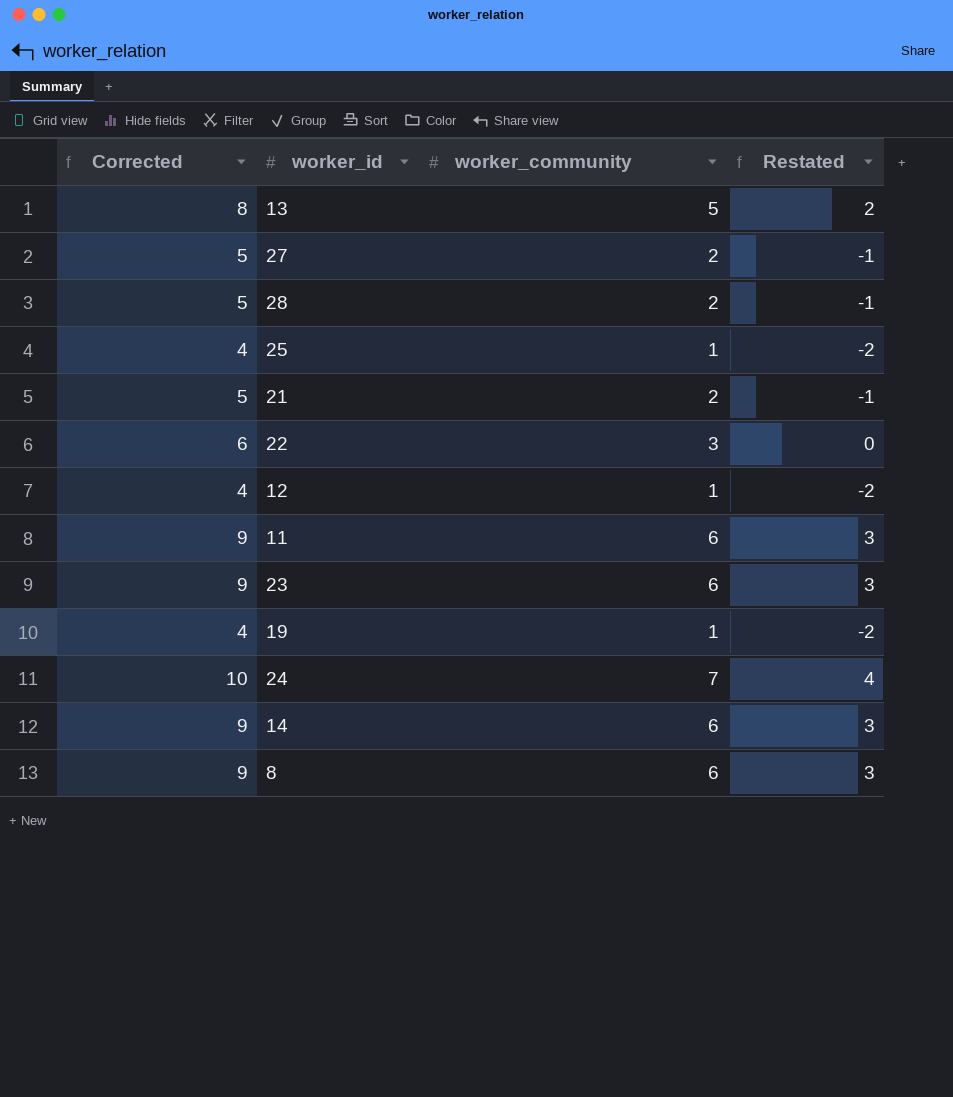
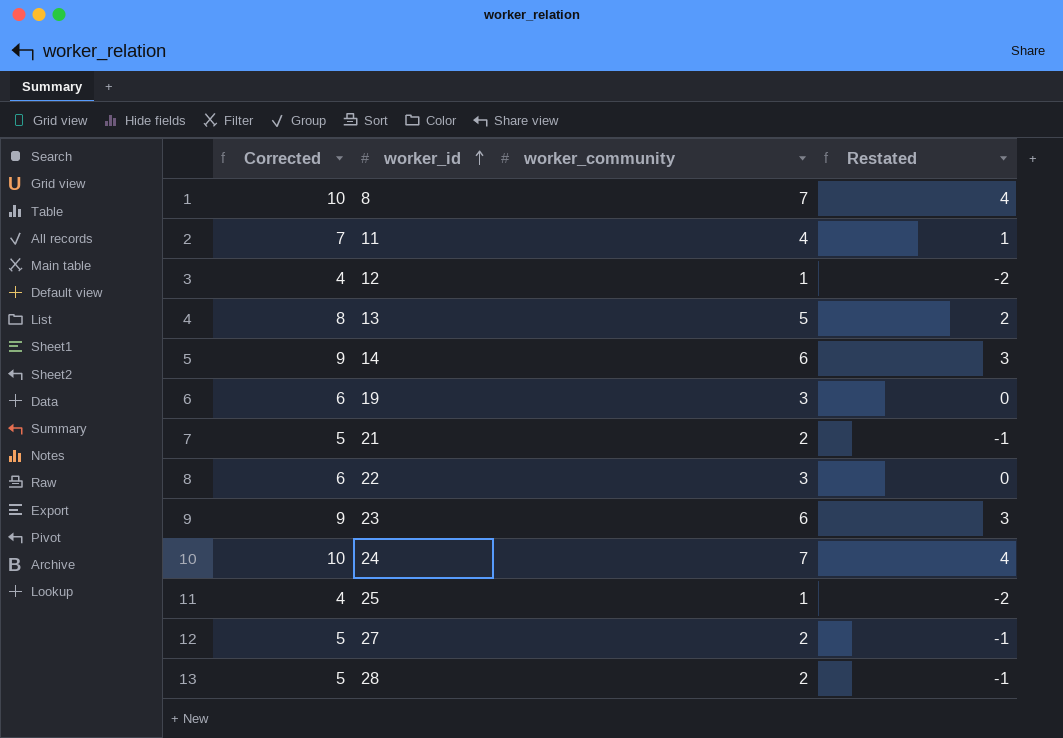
row order: none -> worker_id ascending
8 | Corrected: 9 -> 10
8 | worker_community: 6 -> 7
8 | Restated: 3 -> 4
11 | Corrected: 9 -> 7
11 | worker_community: 6 -> 4
11 | Restated: 3 -> 1
19 | Corrected: 4 -> 6
19 | worker_community: 1 -> 3
19 | Restated: -2 -> 0

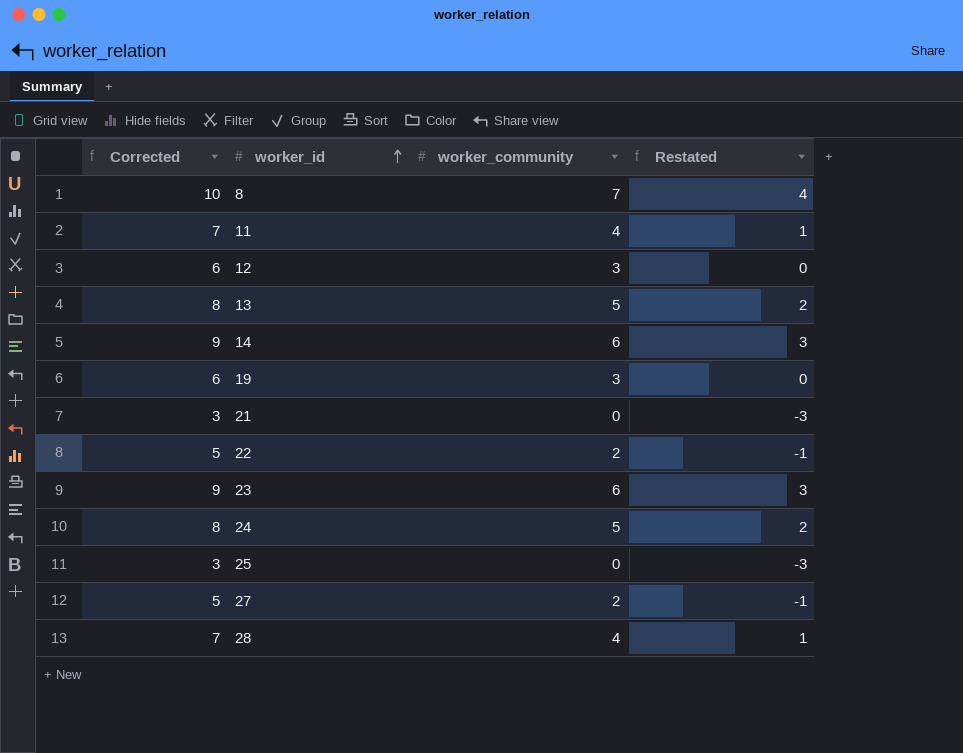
12 | Corrected: 4 -> 6
12 | worker_community: 1 -> 3
12 | Restated: -2 -> 0
21 | Corrected: 5 -> 3
21 | worker_community: 2 -> 0
21 | Restated: -1 -> -3
22 | Corrected: 6 -> 5
22 | worker_community: 3 -> 2
22 | Restated: 0 -> -1
24 | Corrected: 10 -> 8
24 | worker_community: 7 -> 5
24 | Restated: 4 -> 2
25 | Corrected: 4 -> 3
25 | worker_community: 1 -> 0
25 | Restated: -2 -> -3
28 | Corrected: 5 -> 7
28 | worker_community: 2 -> 4
28 | Restated: -1 -> 1

